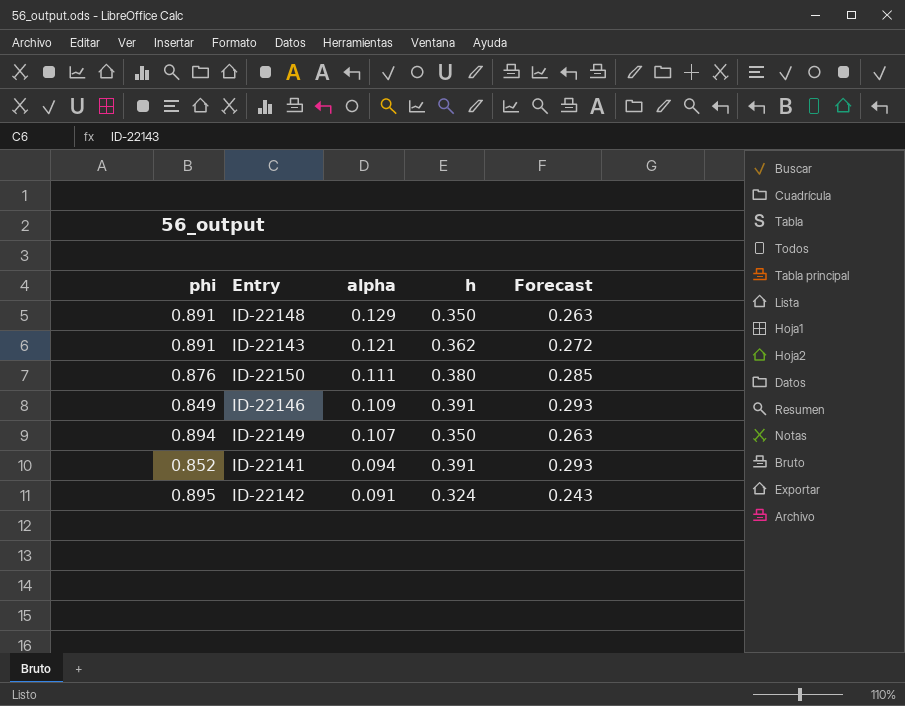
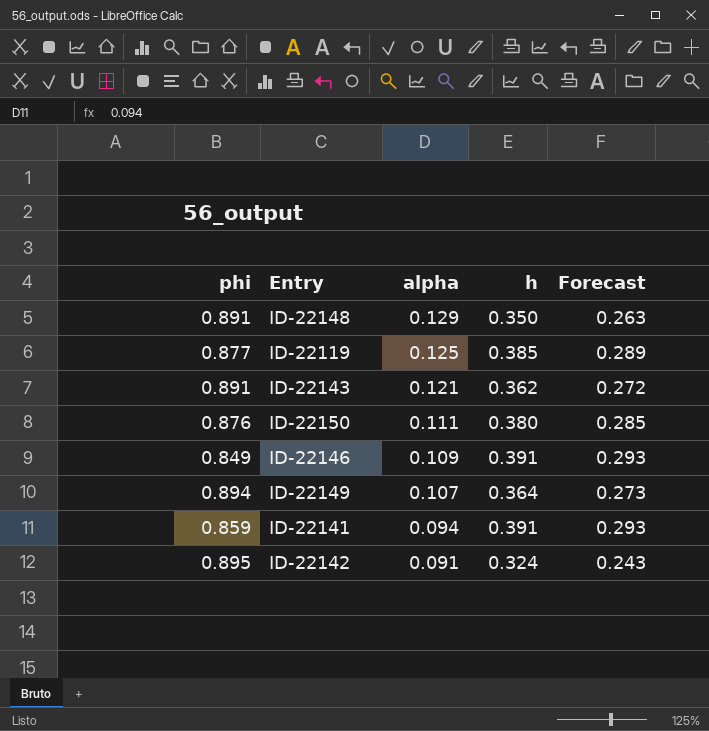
row ID-22119: none -> 0.877 | 0.125 | 0.385 | 0.289
ID-22149 | h: 0.350 -> 0.364
ID-22149 | Forecast: 0.263 -> 0.273
ID-22141 | phi: 0.852 -> 0.859

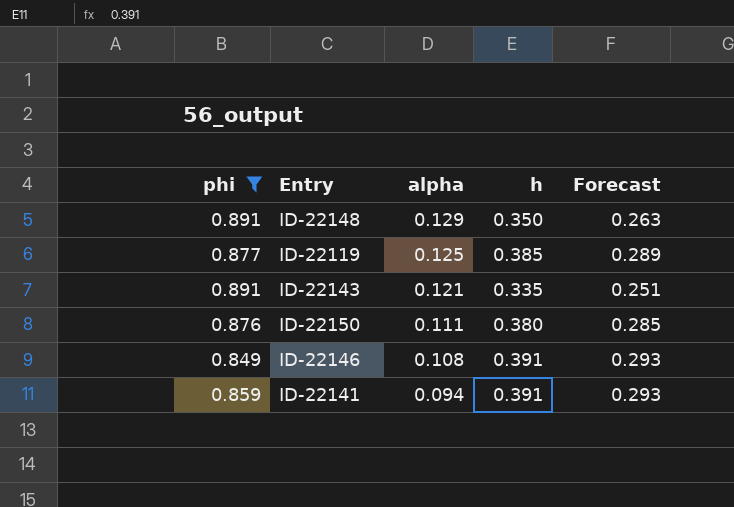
filter: none -> phi <= 0.891
ID-22143 | h: 0.362 -> 0.335
ID-22143 | Forecast: 0.272 -> 0.251
ID-22146 | alpha: 0.109 -> 0.108

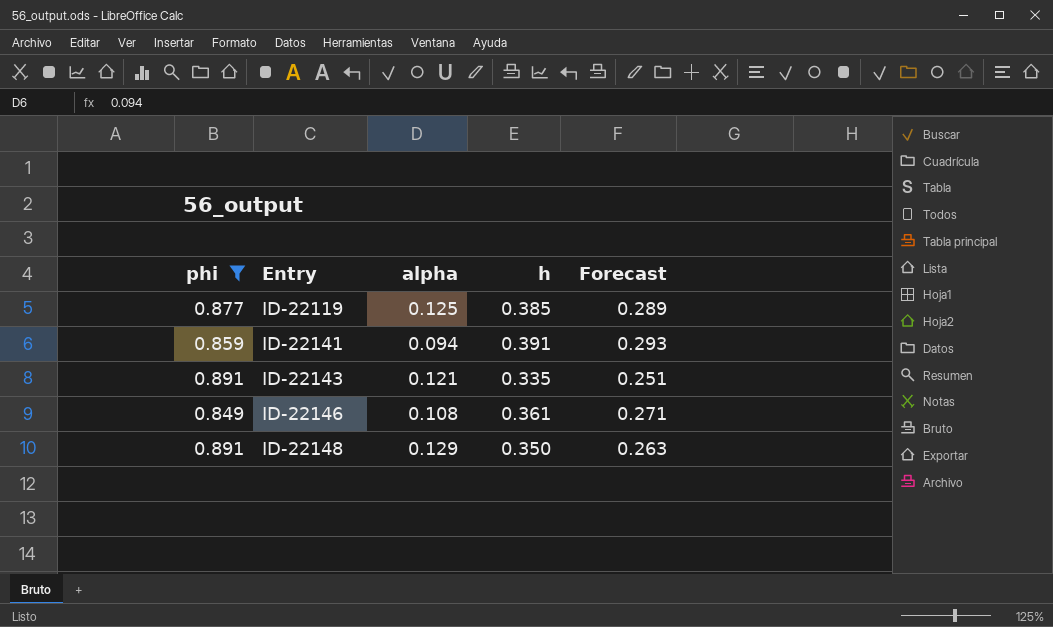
row order: alpha descending -> Entry ascending
row ID-22150: 0.876 | 0.111 | 0.380 | 0.285 -> none
ID-22146 | h: 0.391 -> 0.361
ID-22146 | Forecast: 0.293 -> 0.271

